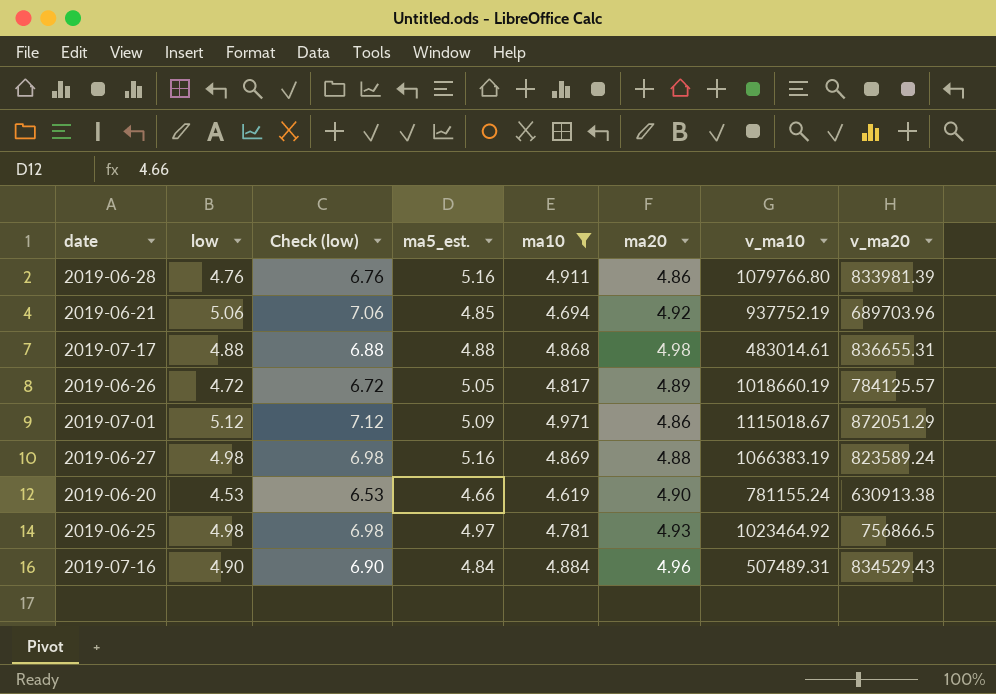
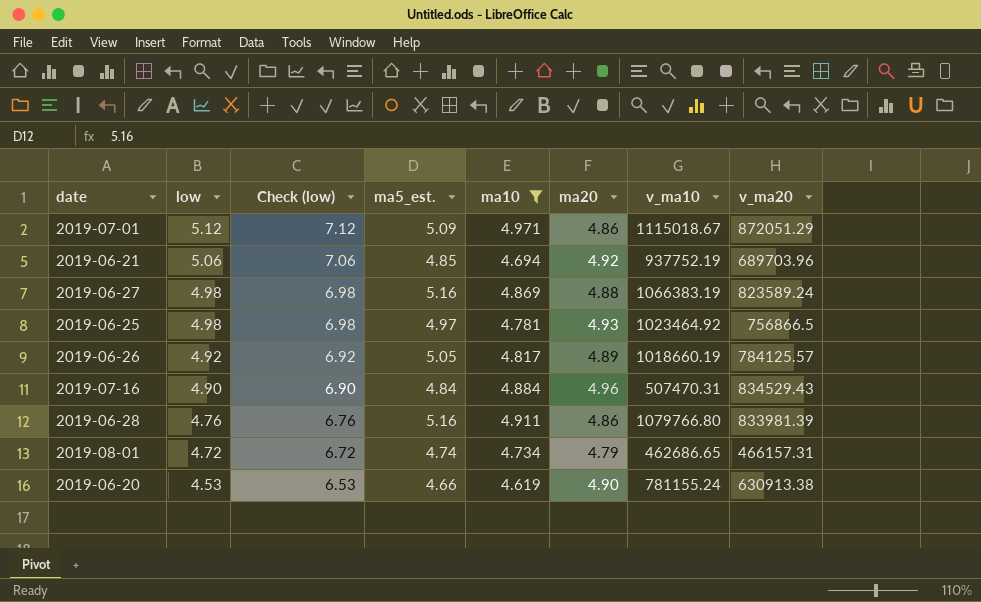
row order: none -> low descending
row 2019-07-17: 4.88 | 6.88 | 4.88 | 4.868 | 4.98 | 483014.61 | 836655.31 -> none
2019-06-26 | low: 4.72 -> 4.92
2019-06-26 | Check (low): 6.72 -> 6.92
2019-07-16 | v_ma10: 507489.31 -> 507470.31
row 2019-08-01: none -> 4.72 | 6.72 | 4.74 | 4.734 | 4.79 | 462686.65 | 466157.31

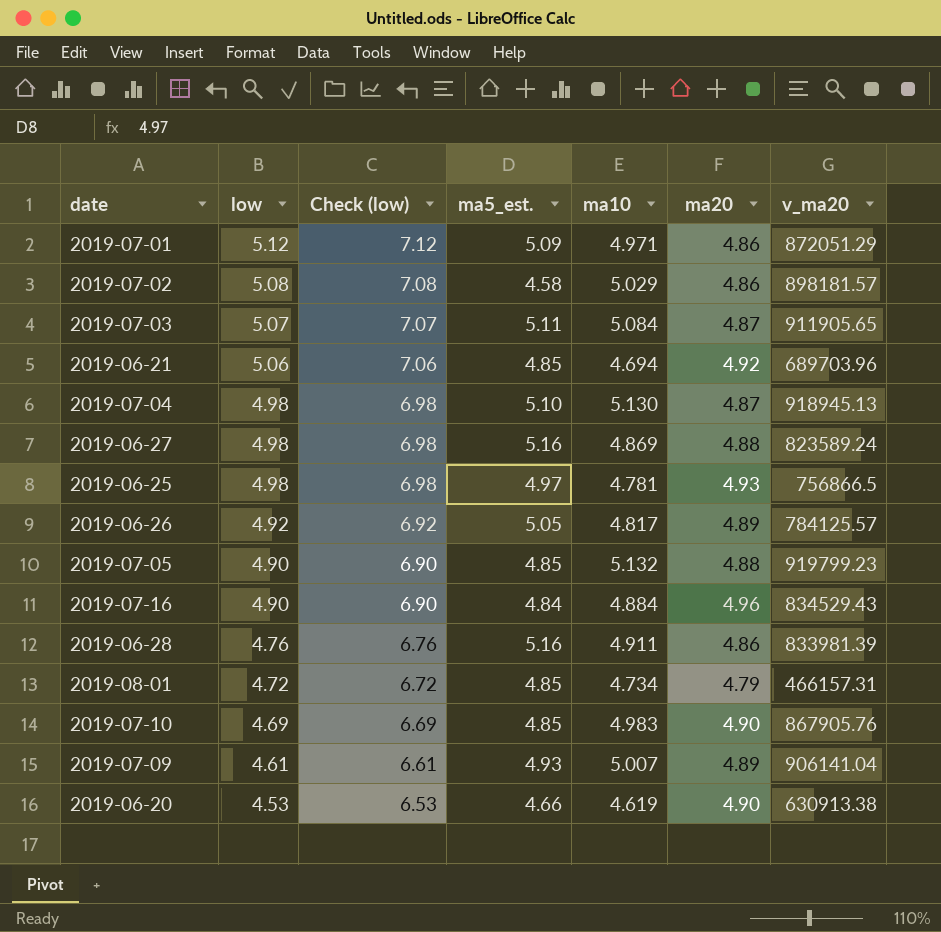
filter: ma10 <= 4.971 -> none
column v_ma10 | position: 7 -> none
2019-08-01 | ma5_est.: 4.74 -> 4.85

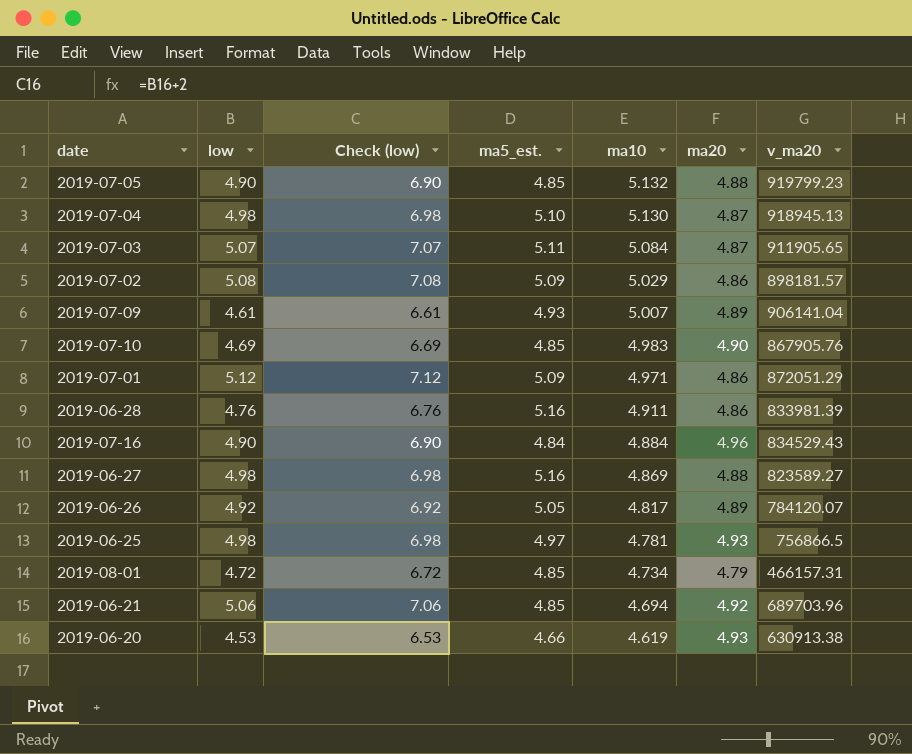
row order: low descending -> ma10 descending
2019-07-02 | ma5_est.: 4.58 -> 5.09
2019-06-27 | v_ma20: 823589.24 -> 823589.27
2019-06-26 | v_ma20: 784125.57 -> 784120.07
2019-06-20 | ma20: 4.90 -> 4.93

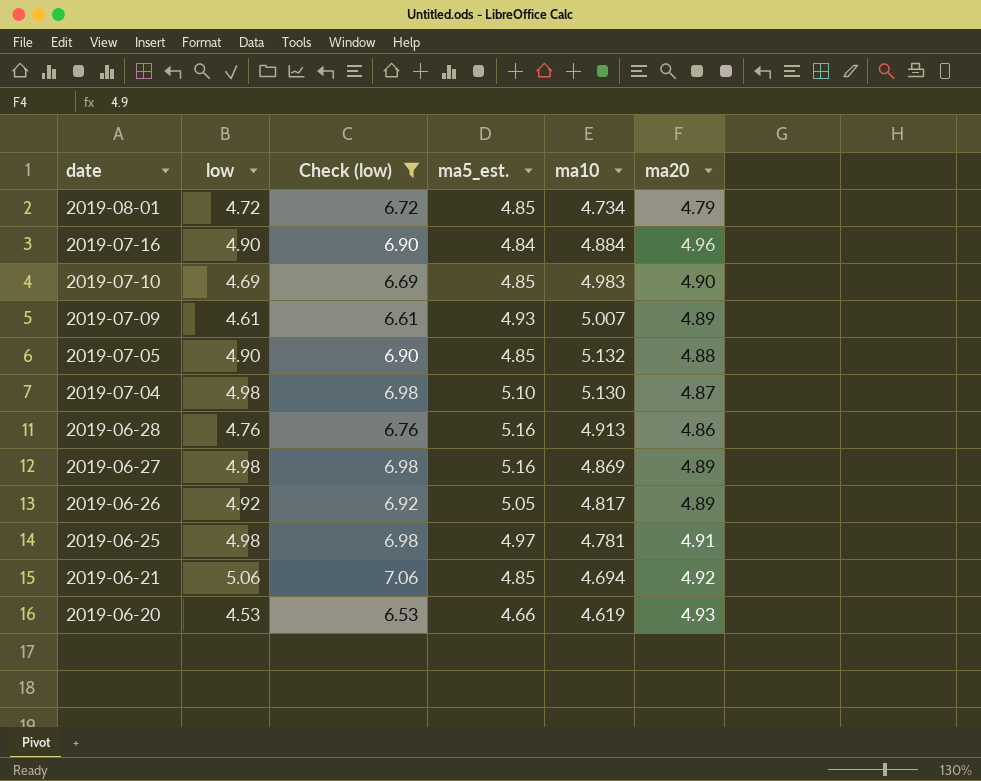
filter: none -> Check (low) <= 7.06
row order: ma10 descending -> date descending
column v_ma20 | position: 7 -> none
2019-06-28 | ma10: 4.911 -> 4.913
2019-06-27 | ma20: 4.88 -> 4.89
2019-06-25 | ma20: 4.93 -> 4.91

